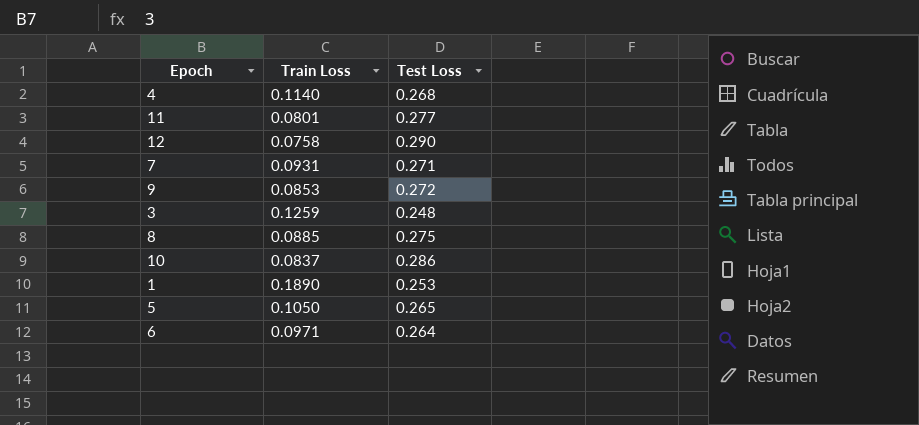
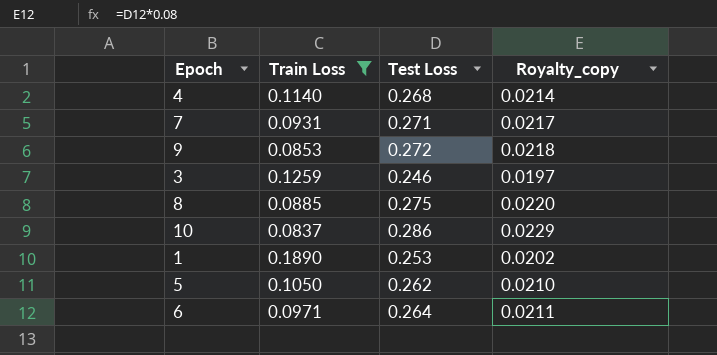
filter: none -> Train Loss >= 0.0837
column Royalty_copy | formula: none -> [Test Loss] * 0.08
3 | Test Loss: 0.248 -> 0.246
5 | Test Loss: 0.265 -> 0.262

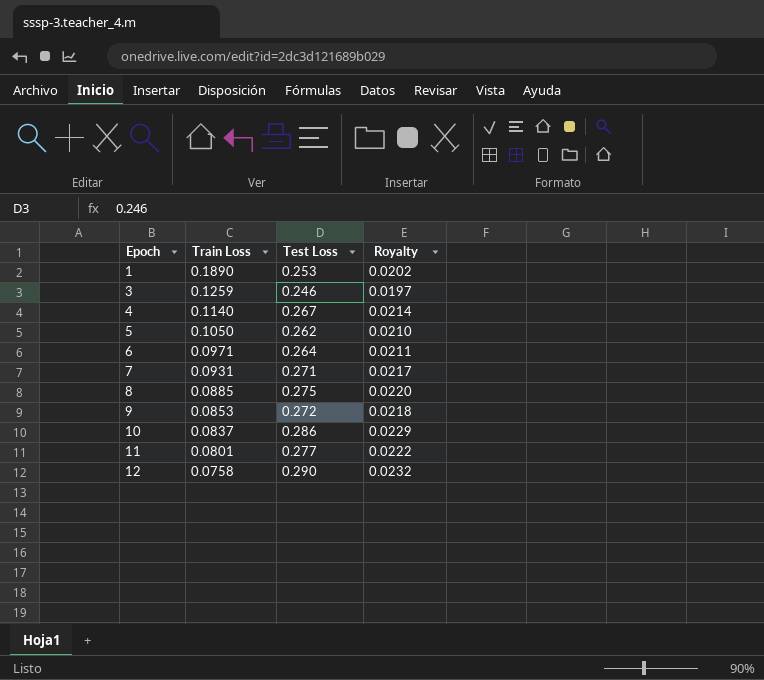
filter: Train Loss >= 0.0837 -> none
row order: none -> Epoch ascending
column name: Royalty_copy -> Royalty
4 | Test Loss: 0.268 -> 0.267

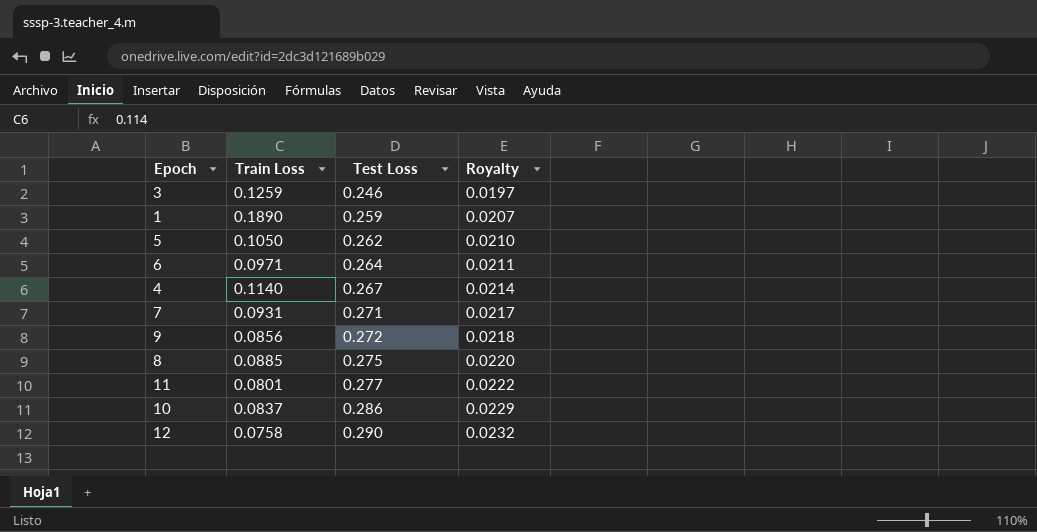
row order: Epoch ascending -> Test Loss ascending
1 | Test Loss: 0.253 -> 0.259
1 | Royalty: 0.0202 -> 0.0207
9 | Train Loss: 0.0853 -> 0.0856

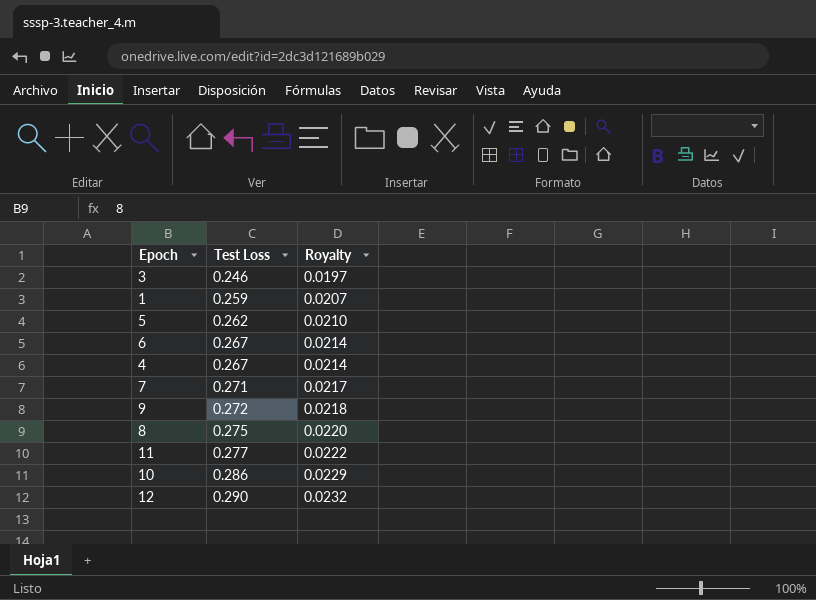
column Train Loss | position: 2 -> none
6 | Test Loss: 0.264 -> 0.267
6 | Royalty: 0.0211 -> 0.0214

